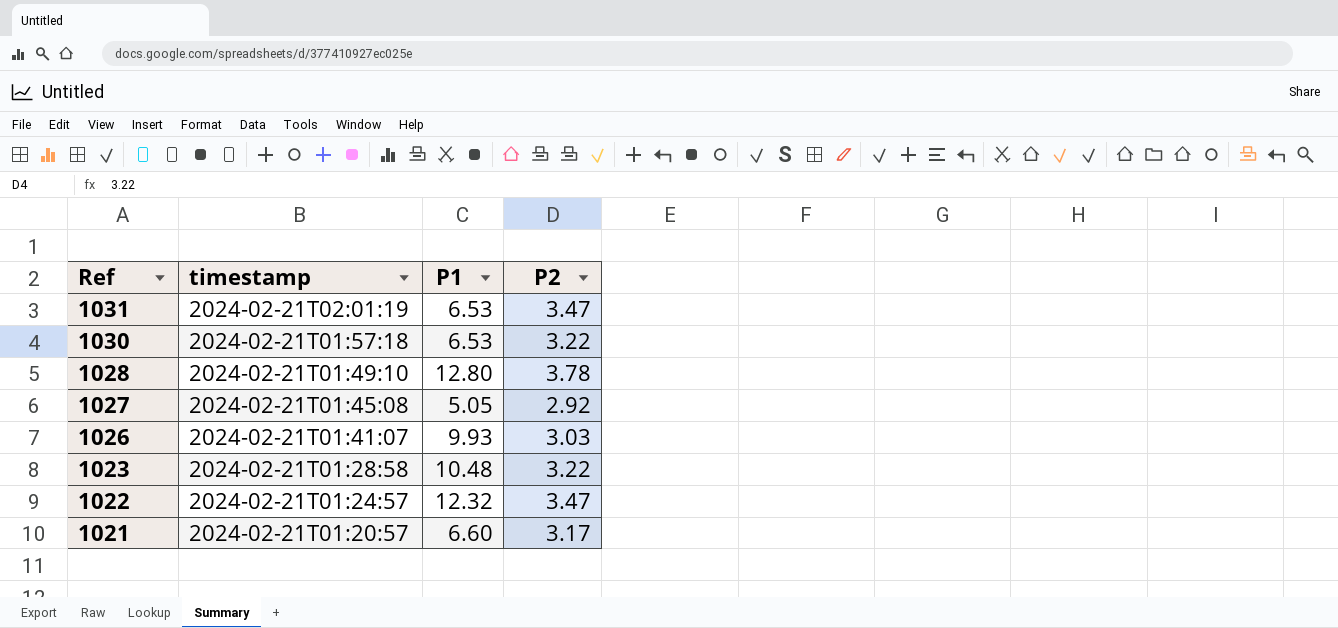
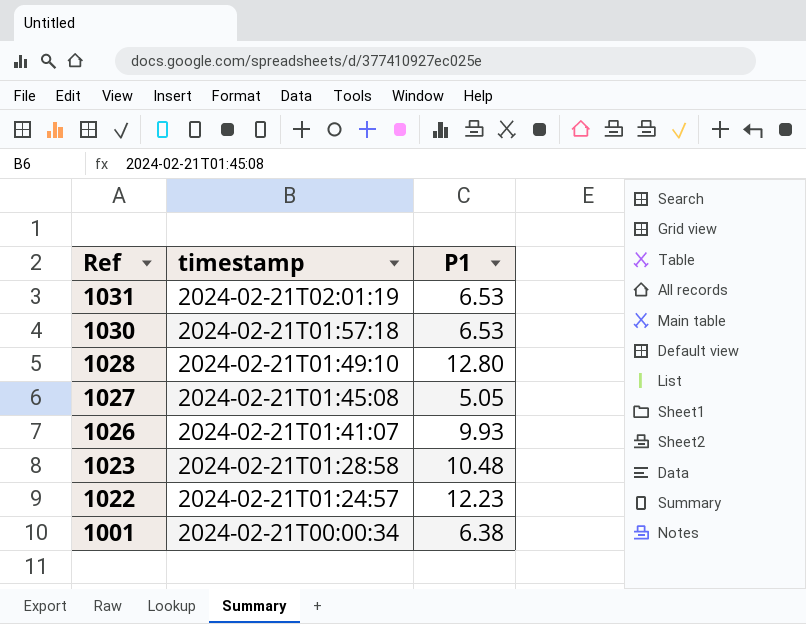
column P2 | position: 4 -> none
row 1021: 2024-02-21T01:20:57 | 6.60 | 3.17 -> none
1022 | P1: 12.32 -> 12.23
row 1001: none -> 2024-02-21T00:00:34 | 6.38

